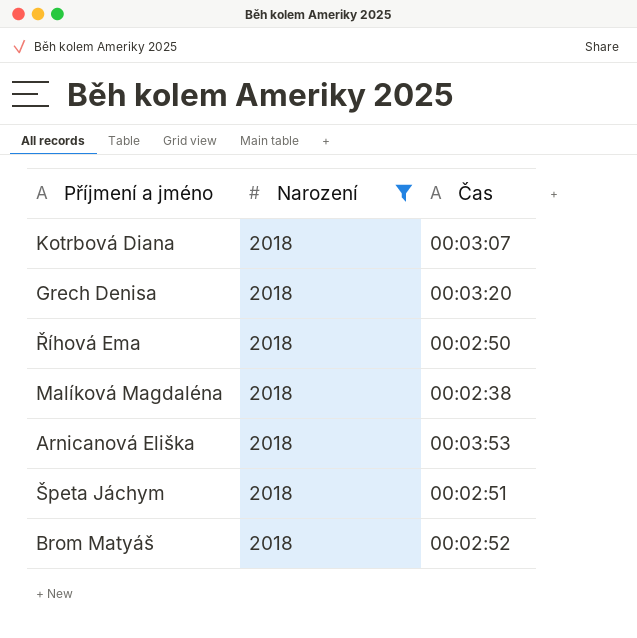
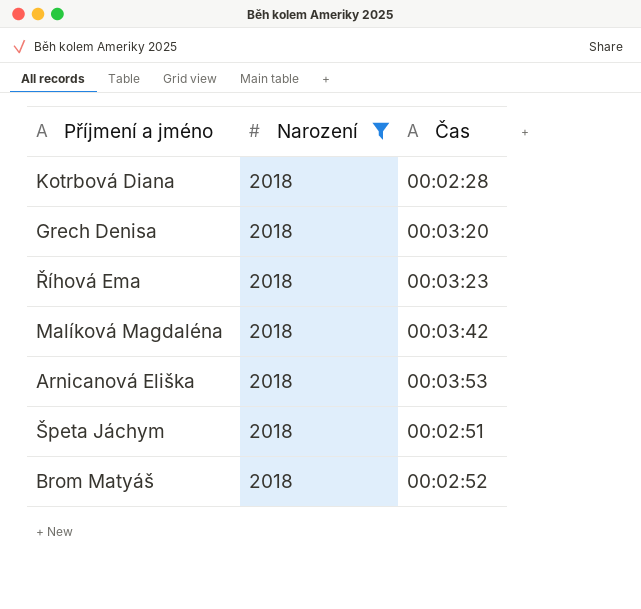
Kotrbová Diana | Čas: 00:03:07 -> 00:02:28
Říhová Ema | Čas: 00:02:50 -> 00:03:23
Malíková Magdaléna | Čas: 00:02:38 -> 00:03:42

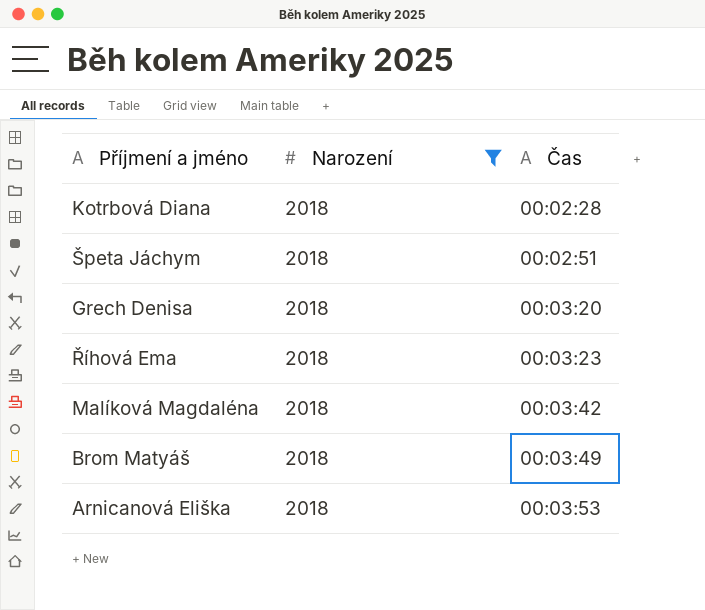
row order: none -> Čas ascending
Brom Matyáš | Čas: 00:02:52 -> 00:03:49

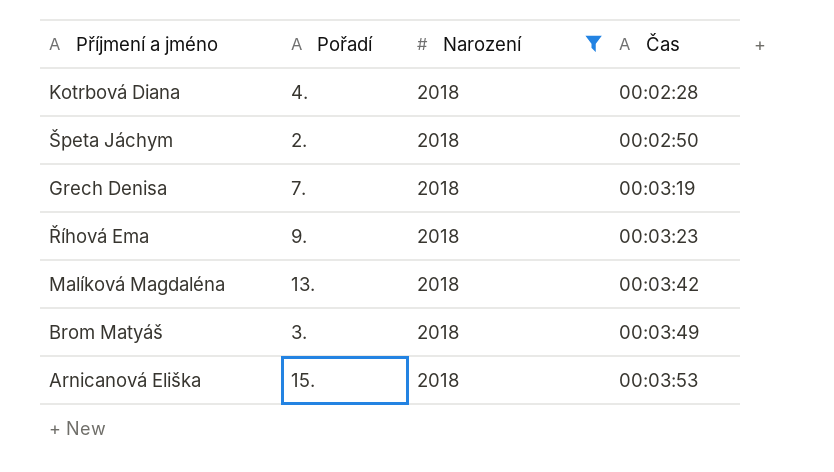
column Pořadí | position: none -> 2
Špeta Jáchym | Čas: 00:02:51 -> 00:02:50
Grech Denisa | Čas: 00:03:20 -> 00:03:19

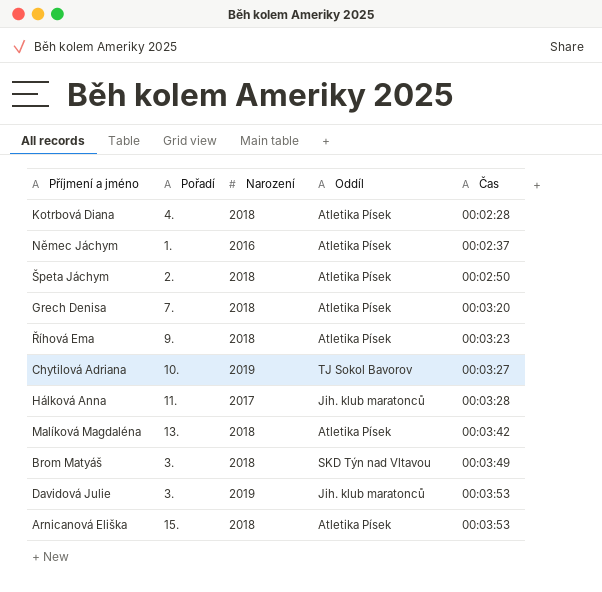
filter: Narození = 2018 -> none
column Oddíl | position: none -> 4
Grech Denisa | Čas: 00:03:19 -> 00:03:20

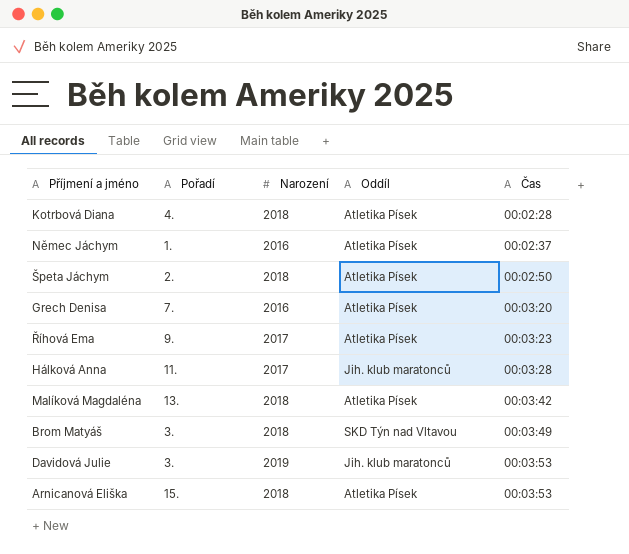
row Chytilová Adriana: 10. | 2019 | TJ Sokol Bavorov | 00:03:27 -> none
Grech Denisa | Narození: 2018 -> 2016
Říhová Ema | Narození: 2018 -> 2017

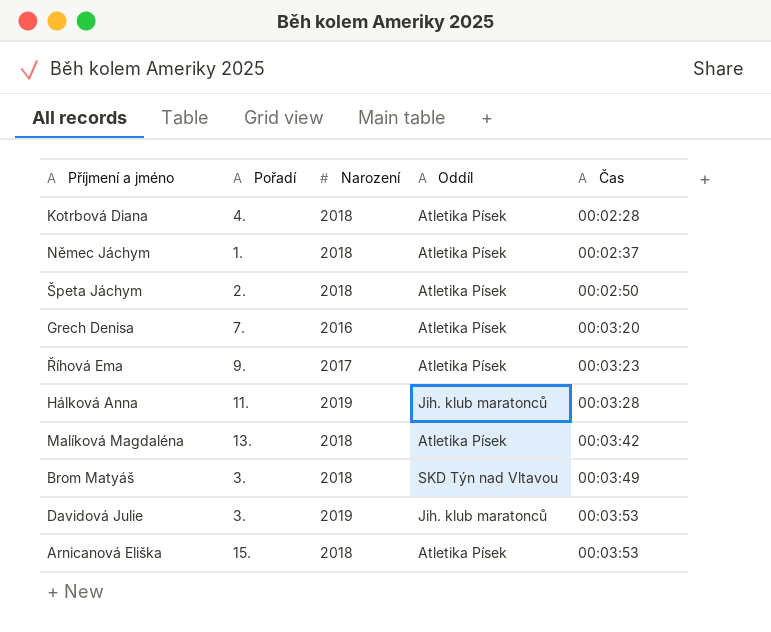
Němec Jáchym | Narození: 2016 -> 2018
Hálková Anna | Narození: 2017 -> 2019

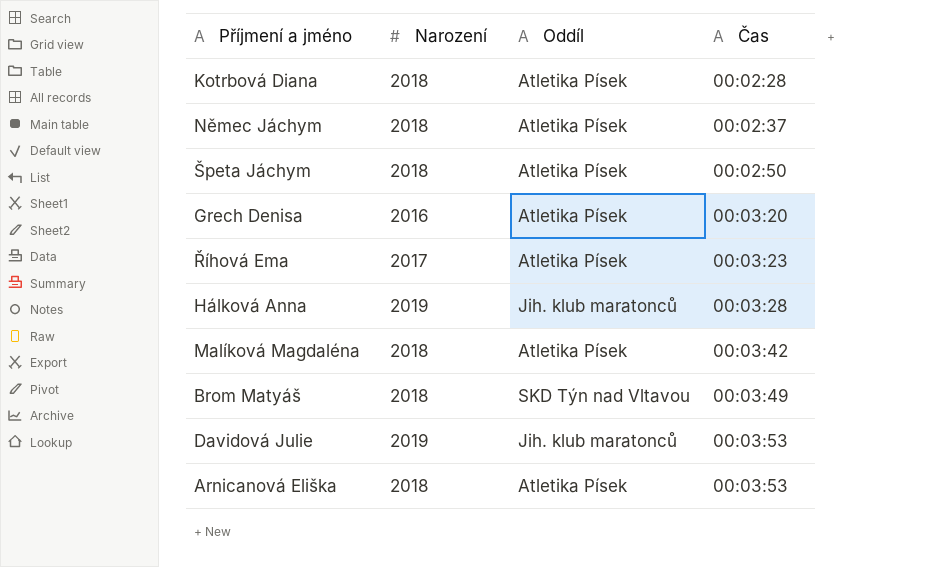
column Pořadí | position: 2 -> none

